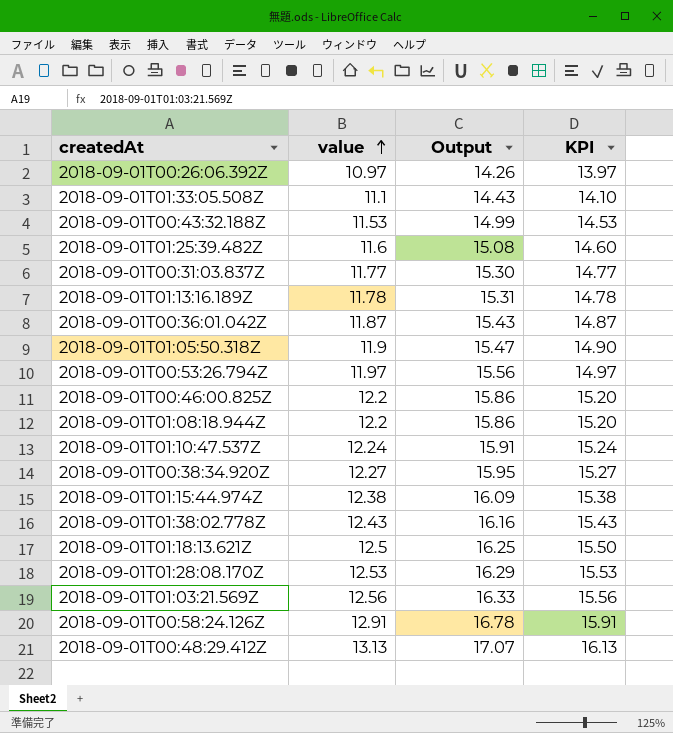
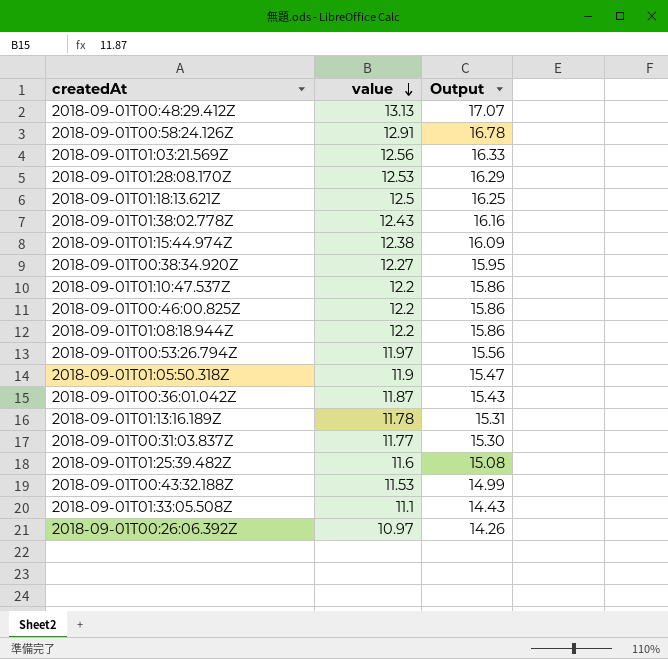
row order: value ascending -> value descending
column KPI | formula: [value] + 3 -> none
2018-09-01T01:10:47.537Z | value: 12.24 -> 12.2
2018-09-01T01:10:47.537Z | Output: 15.91 -> 15.86

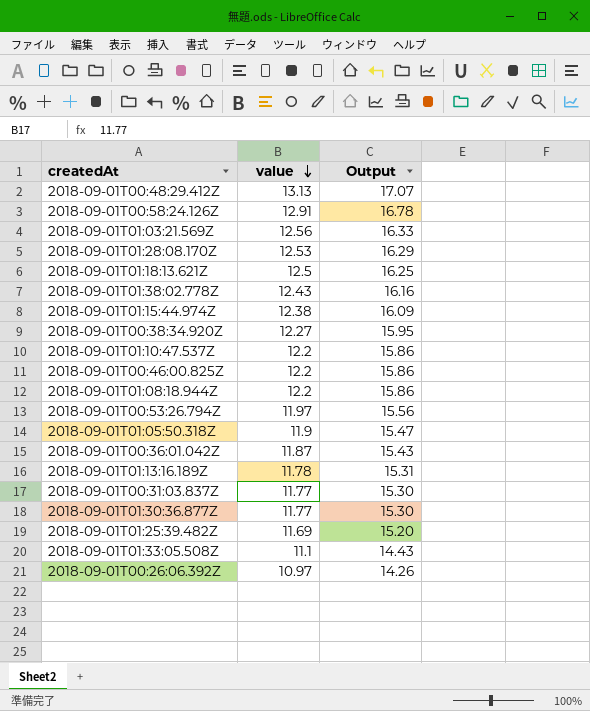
row 2018-09-01T00:43:32.188Z: 11.53 | 14.99 -> none
row 2018-09-01T01:30:36.877Z: none -> 11.77 | 15.30
2018-09-01T01:25:39.482Z | value: 11.6 -> 11.69
2018-09-01T01:25:39.482Z | Output: 15.08 -> 15.20

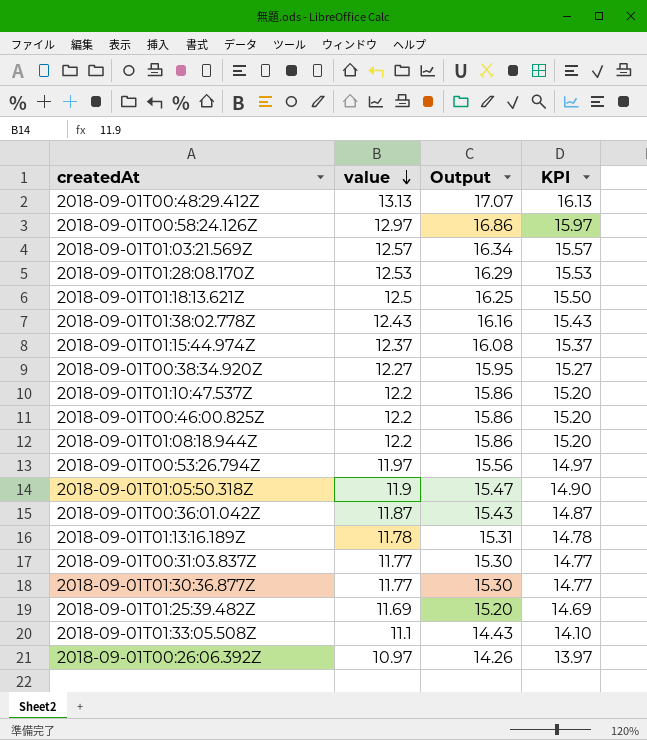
column KPI | formula: none -> [value] + 3
2018-09-01T00:58:24.126Z | value: 12.91 -> 12.97
2018-09-01T00:58:24.126Z | Output: 16.78 -> 16.86
2018-09-01T01:03:21.569Z | value: 12.56 -> 12.57
2018-09-01T01:03:21.569Z | Output: 16.33 -> 16.34
2018-09-01T01:15:44.974Z | value: 12.38 -> 12.37
2018-09-01T01:15:44.974Z | Output: 16.09 -> 16.08

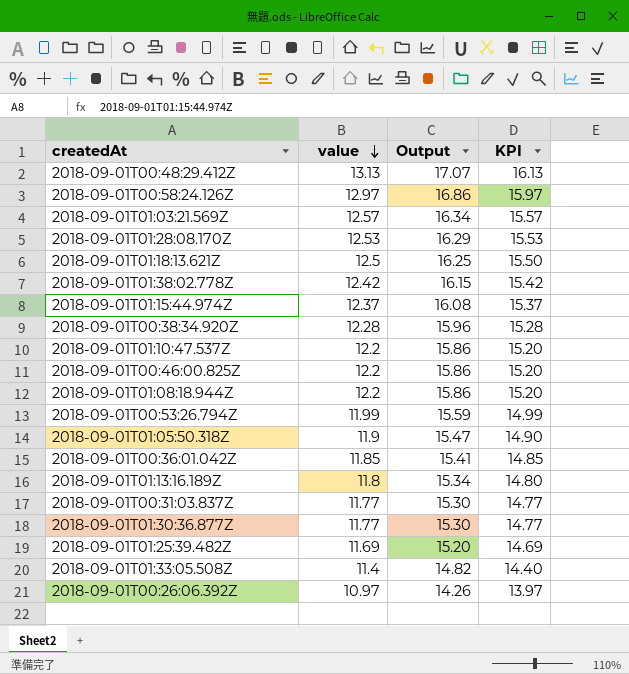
2018-09-01T01:38:02.778Z | value: 12.43 -> 12.42
2018-09-01T01:38:02.778Z | Output: 16.16 -> 16.15
2018-09-01T01:38:02.778Z | KPI: 15.43 -> 15.42
2018-09-01T00:38:34.920Z | value: 12.27 -> 12.28
2018-09-01T00:38:34.920Z | Output: 15.95 -> 15.96
2018-09-01T00:38:34.920Z | KPI: 15.27 -> 15.28
2018-09-01T00:53:26.794Z | value: 11.97 -> 11.99
2018-09-01T00:53:26.794Z | Output: 15.56 -> 15.59
2018-09-01T00:53:26.794Z | KPI: 14.97 -> 14.99
2018-09-01T00:36:01.042Z | value: 11.87 -> 11.85
2018-09-01T00:36:01.042Z | Output: 15.43 -> 15.41
2018-09-01T00:36:01.042Z | KPI: 14.87 -> 14.85
2018-09-01T01:13:16.189Z | value: 11.78 -> 11.8
2018-09-01T01:13:16.189Z | Output: 15.31 -> 15.34
2018-09-01T01:13:16.189Z | KPI: 14.78 -> 14.80
2018-09-01T01:33:05.508Z | value: 11.1 -> 11.4
2018-09-01T01:33:05.508Z | Output: 14.43 -> 14.82
2018-09-01T01:33:05.508Z | KPI: 14.10 -> 14.40

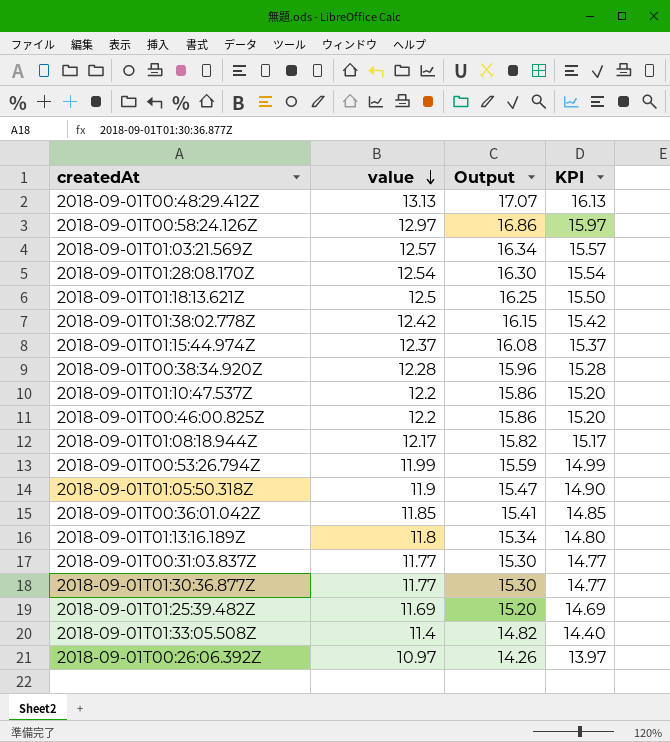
2018-09-01T01:28:08.170Z | value: 12.53 -> 12.54
2018-09-01T01:28:08.170Z | Output: 16.29 -> 16.30
2018-09-01T01:28:08.170Z | KPI: 15.53 -> 15.54
2018-09-01T01:08:18.944Z | value: 12.2 -> 12.17
2018-09-01T01:08:18.944Z | Output: 15.86 -> 15.82
2018-09-01T01:08:18.944Z | KPI: 15.20 -> 15.17

